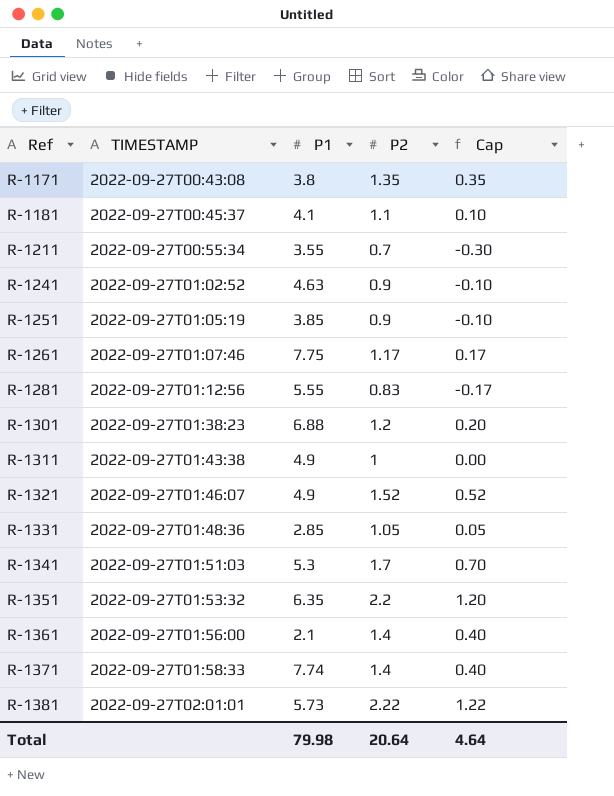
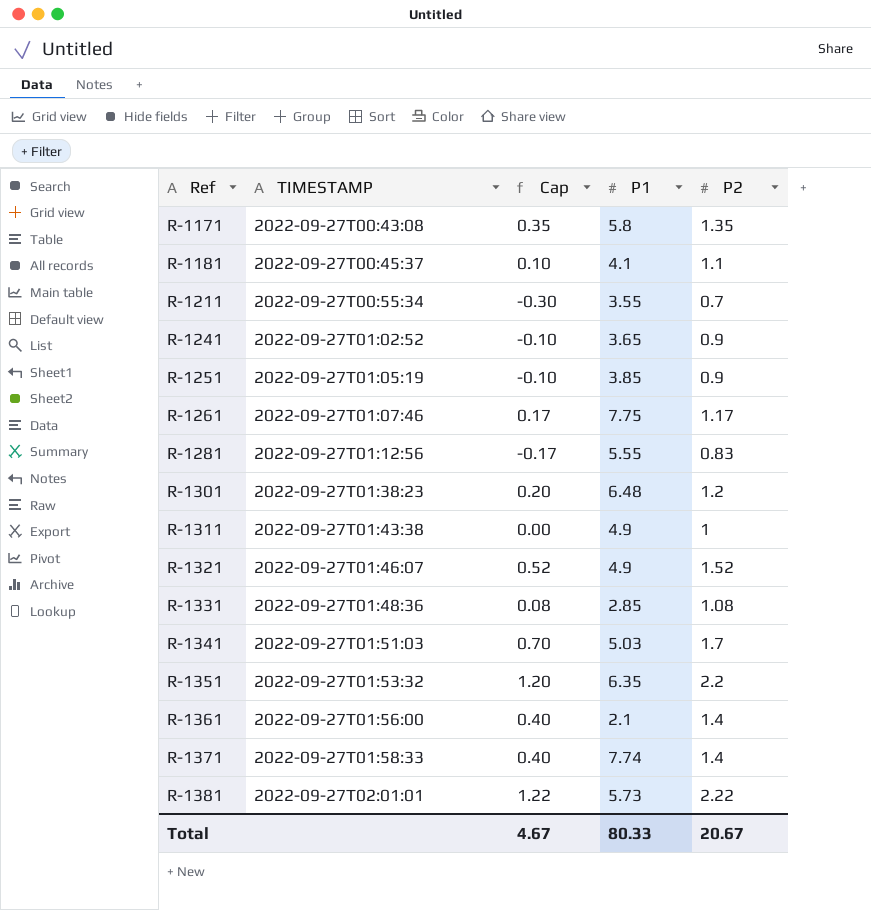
column Cap | position: 5 -> 3
R-1171 | P1: 3.8 -> 5.8
R-1241 | P1: 4.63 -> 3.65
R-1301 | P1: 6.88 -> 6.48
R-1331 | Cap: 0.05 -> 0.08
R-1331 | P2: 1.05 -> 1.08
R-1341 | P1: 5.3 -> 5.03
Total | Cap: 4.64 -> 4.67
Total | P1: 79.98 -> 80.33
Total | P2: 20.64 -> 20.67

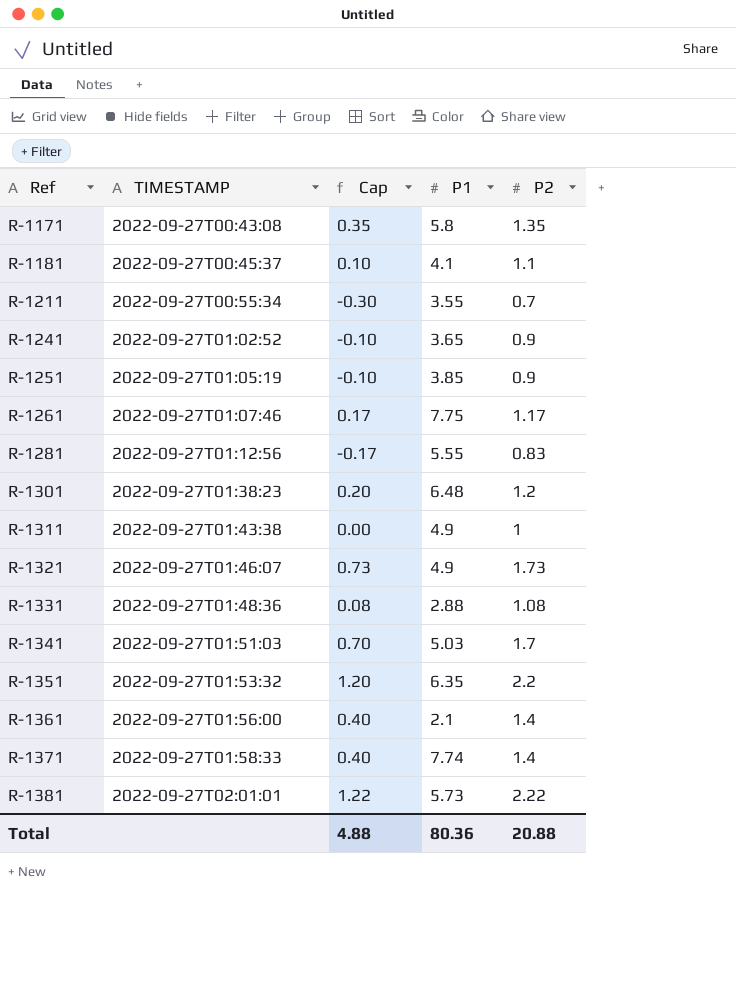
R-1321 | Cap: 0.52 -> 0.73
R-1321 | P2: 1.52 -> 1.73
R-1331 | P1: 2.85 -> 2.88
Total | Cap: 4.67 -> 4.88
Total | P1: 80.33 -> 80.36
Total | P2: 20.67 -> 20.88

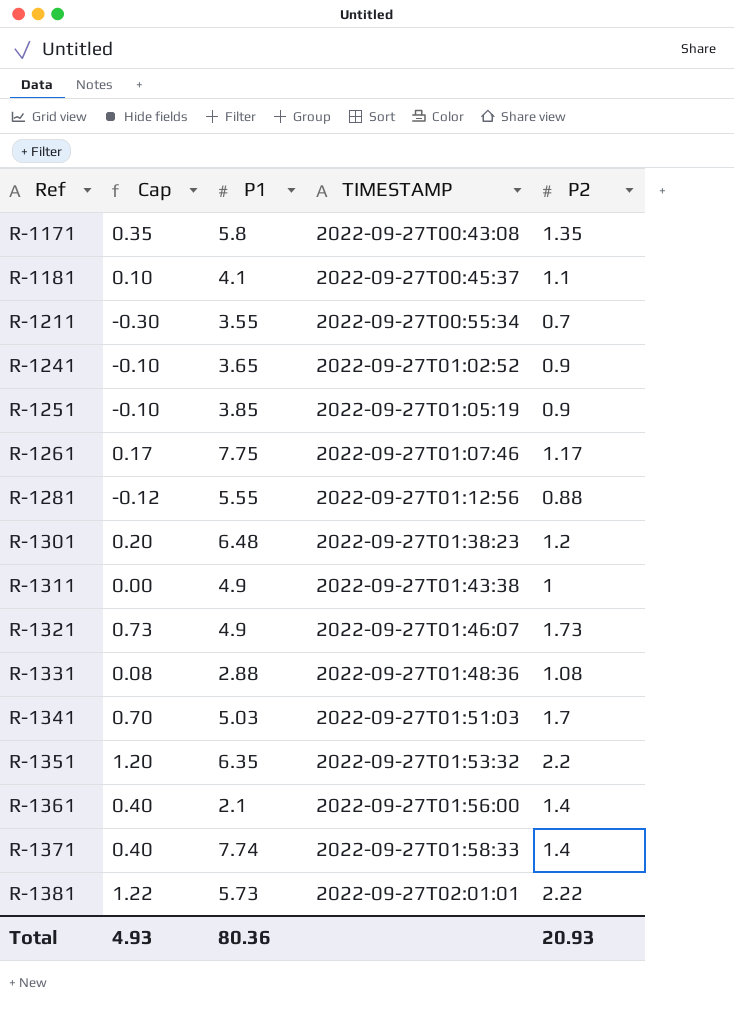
column TIMESTAMP | position: 2 -> 4
R-1281 | Cap: -0.17 -> -0.12
R-1281 | P2: 0.83 -> 0.88
Total | Cap: 4.88 -> 4.93
Total | P2: 20.88 -> 20.93

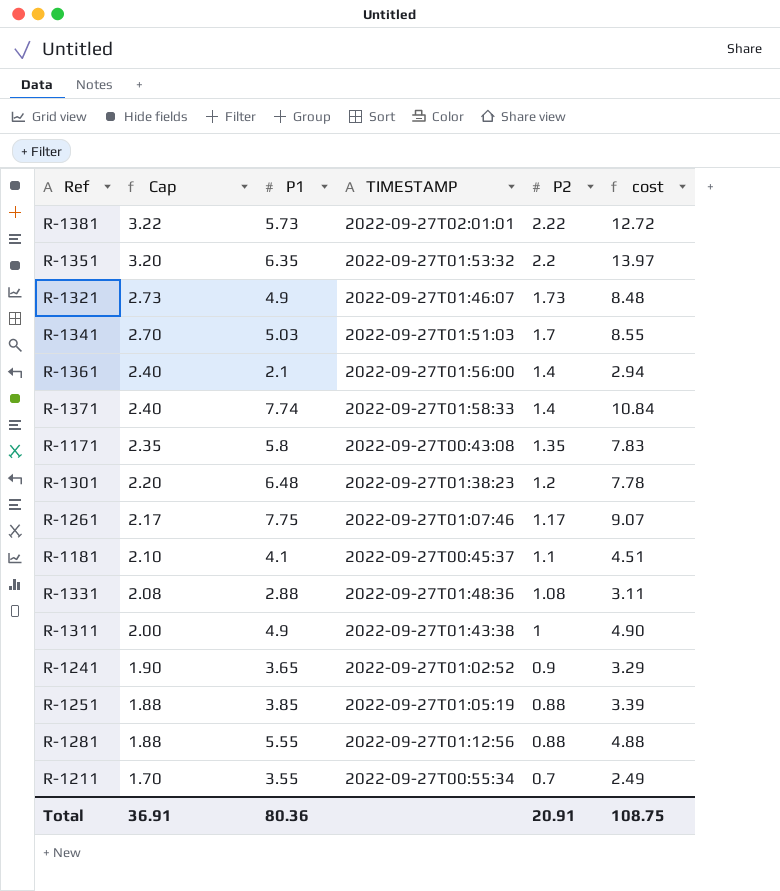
row order: Ref ascending -> Cap descending
column Cap | formula: [P2] - 1 -> [P2] + 1
column cost | formula: none -> [P1] * [P2]
R-1251 | P2: 0.9 -> 0.88
Total | Cap: 4.93 -> 36.91
Total | P2: 20.93 -> 20.91

